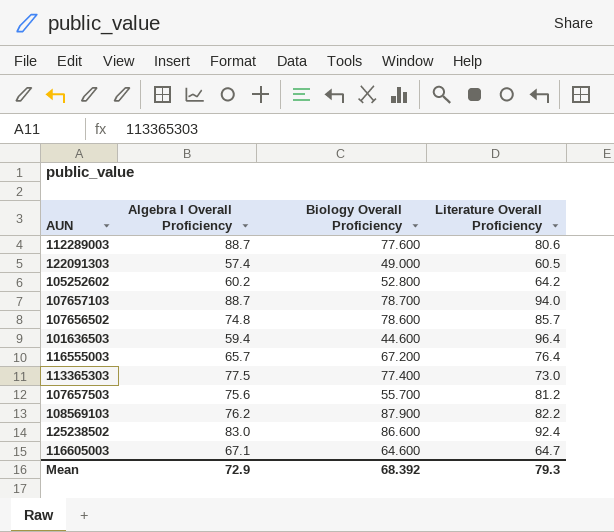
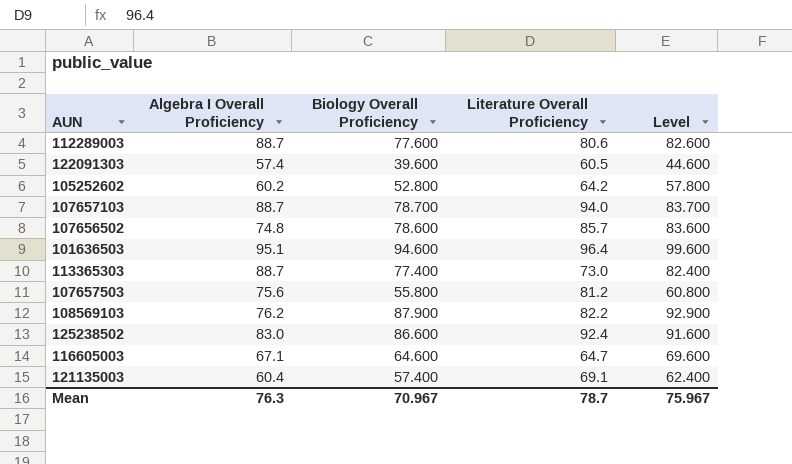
column Level | formula: none -> [Biology Overall Proficiency] + 5
row 116555003: 65.7 | 67.200 | 76.4 -> none
122091303 | Biology Overall Proficiency: 49.000 -> 39.600
101636503 | Algebra I Overall Proficiency: 59.4 -> 95.1
101636503 | Biology Overall Proficiency: 44.600 -> 94.600
113365303 | Algebra I Overall Proficiency: 77.5 -> 88.7
107657503 | Biology Overall Proficiency: 55.700 -> 55.800
row 121135003: none -> 60.4 | 57.400 | 69.1 | 62.400
Mean | Algebra I Overall Proficiency: 72.9 -> 76.3
Mean | Biology Overall Proficiency: 68.392 -> 70.967
Mean | Literature Overall Proficiency: 79.3 -> 78.7

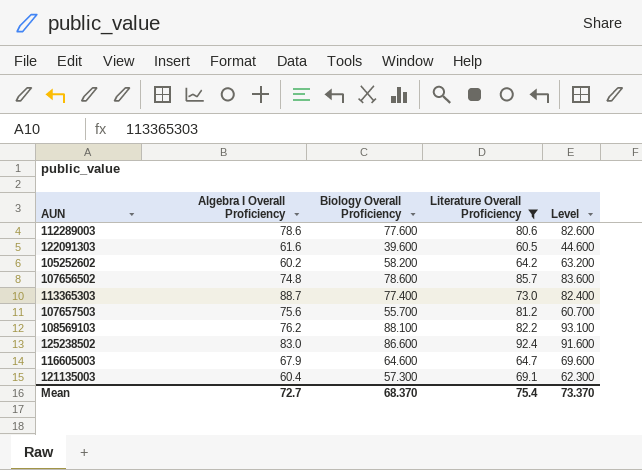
filter: none -> Literature Overall Proficiency <= 92.4
112289003 | Algebra I Overall Proficiency: 88.7 -> 78.6
122091303 | Algebra I Overall Proficiency: 57.4 -> 61.6
105252602 | Biology Overall Proficiency: 52.800 -> 58.200
105252602 | Level: 57.800 -> 63.200
107657503 | Biology Overall Proficiency: 55.800 -> 55.700
107657503 | Level: 60.800 -> 60.700
108569103 | Biology Overall Proficiency: 87.900 -> 88.100
108569103 | Level: 92.900 -> 93.100
116605003 | Algebra I Overall Proficiency: 67.1 -> 67.9
121135003 | Biology Overall Proficiency: 57.400 -> 57.300
121135003 | Level: 62.400 -> 62.300
Mean | Algebra I Overall Proficiency: 76.3 -> 72.7
Mean | Biology Overall Proficiency: 70.967 -> 68.370
Mean | Literature Overall Proficiency: 78.7 -> 75.4
Mean | Level: 75.967 -> 73.370

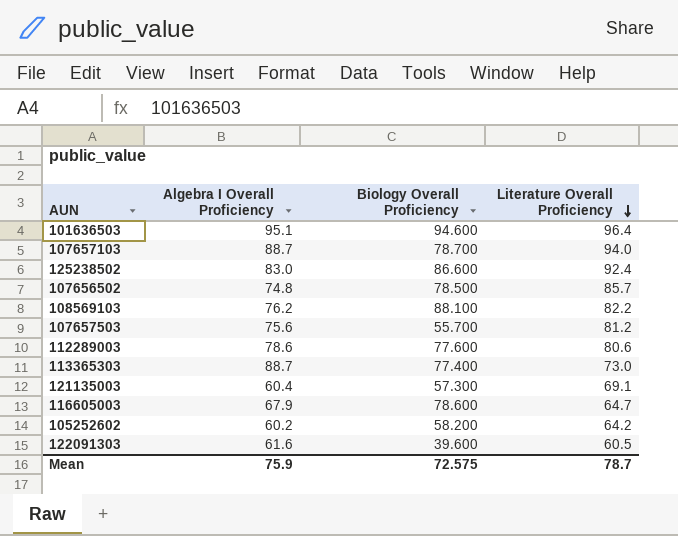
filter: Literature Overall Proficiency <= 92.4 -> none
row order: none -> Literature Overall Proficiency descending
column Level | formula: [Biology Overall Proficiency] + 5 -> none
107656502 | Biology Overall Proficiency: 78.600 -> 78.500
116605003 | Biology Overall Proficiency: 64.600 -> 78.600
Mean | Algebra I Overall Proficiency: 72.7 -> 75.9
Mean | Biology Overall Proficiency: 68.370 -> 72.575
Mean | Literature Overall Proficiency: 75.4 -> 78.7

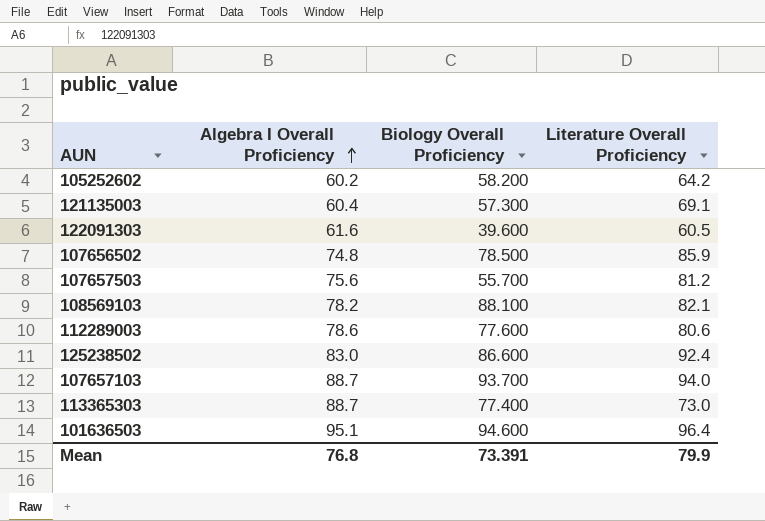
row order: Literature Overall Proficiency descending -> Algebra I Overall Proficiency ascending
row 116605003: 67.9 | 78.600 | 64.7 -> none
107656502 | Literature Overall Proficiency: 85.7 -> 85.9
108569103 | Algebra I Overall Proficiency: 76.2 -> 78.2
108569103 | Literature Overall Proficiency: 82.2 -> 82.1
107657103 | Biology Overall Proficiency: 78.700 -> 93.700
Mean | Algebra I Overall Proficiency: 75.9 -> 76.8
Mean | Biology Overall Proficiency: 72.575 -> 73.391
Mean | Literature Overall Proficiency: 78.7 -> 79.9

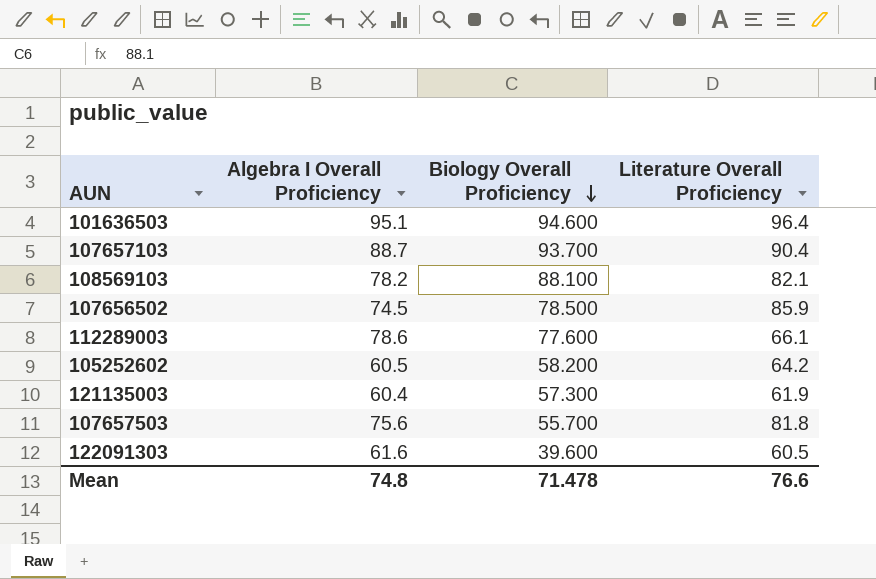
row order: Algebra I Overall Proficiency ascending -> Biology Overall Proficiency descending
row 125238502: 83.0 | 86.600 | 92.4 -> none
row 113365303: 88.7 | 77.400 | 73.0 -> none
107657103 | Literature Overall Proficiency: 94.0 -> 90.4
107656502 | Algebra I Overall Proficiency: 74.8 -> 74.5
112289003 | Literature Overall Proficiency: 80.6 -> 66.1
105252602 | Algebra I Overall Proficiency: 60.2 -> 60.5
121135003 | Literature Overall Proficiency: 69.1 -> 61.9
107657503 | Literature Overall Proficiency: 81.2 -> 81.8
Mean | Algebra I Overall Proficiency: 76.8 -> 74.8
Mean | Biology Overall Proficiency: 73.391 -> 71.478
Mean | Literature Overall Proficiency: 79.9 -> 76.6

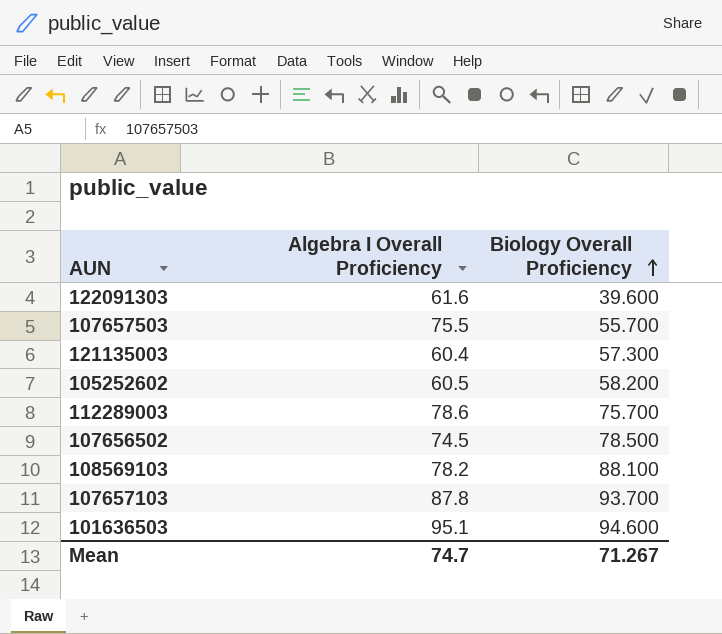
row order: Biology Overall Proficiency descending -> Biology Overall Proficiency ascending
column Literature Overall Proficiency | position: 4 -> none
107657503 | Algebra I Overall Proficiency: 75.6 -> 75.5
112289003 | Biology Overall Proficiency: 77.600 -> 75.700
107657103 | Algebra I Overall Proficiency: 88.7 -> 87.8
Mean | Algebra I Overall Proficiency: 74.8 -> 74.7
Mean | Biology Overall Proficiency: 71.478 -> 71.267

